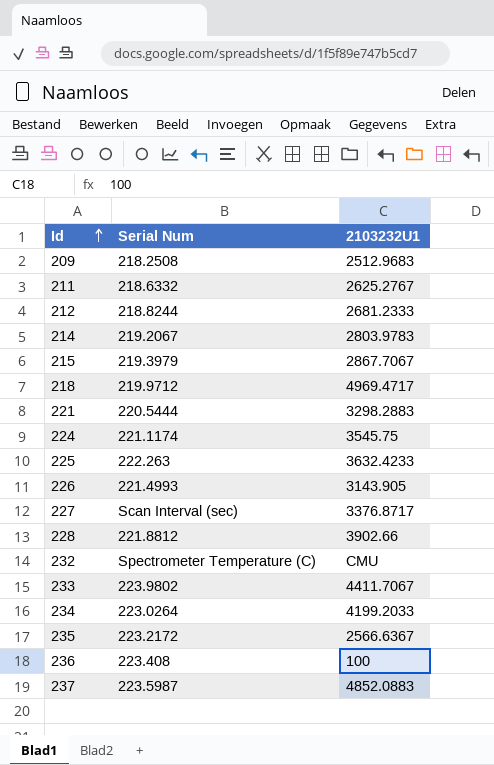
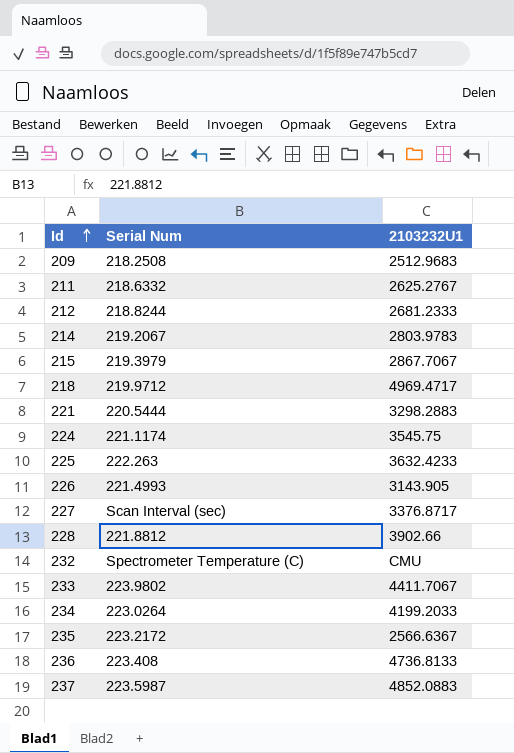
236 | 2103232U1: 100 -> 4736.8133

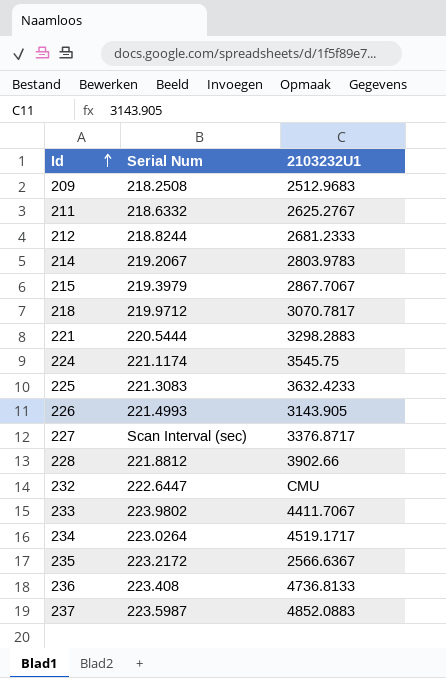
218 | 2103232U1: 4969.4717 -> 3070.7817
225 | Serial Num: 222.263 -> 221.3083
232 | Serial Num: Spectrometer Temperature (C) -> 222.6447
234 | 2103232U1: 4199.2033 -> 4519.1717

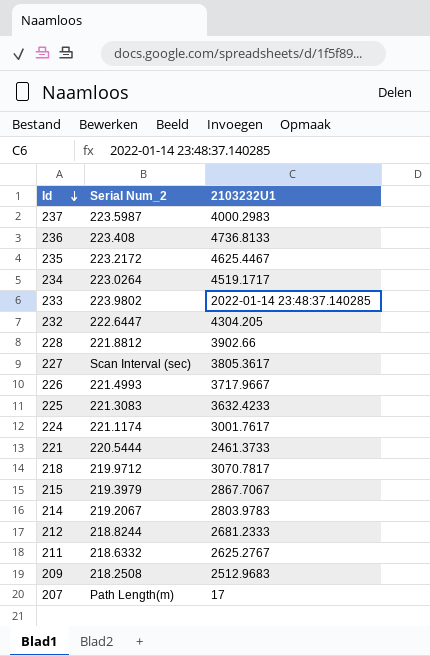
row order: Id ascending -> Id descending
column name: Serial Num -> Serial Num_2
237 | 2103232U1: 4852.0883 -> 4000.2983
235 | 2103232U1: 2566.6367 -> 4625.4467
233 | 2103232U1: 4411.7067 -> 2022-01-14 23:48:37.140285
232 | 2103232U1: CMU -> 4304.205
227 | 2103232U1: 3376.8717 -> 3805.3617
226 | 2103232U1: 3143.905 -> 3717.9667
224 | 2103232U1: 3545.75 -> 3001.7617
221 | 2103232U1: 3298.2883 -> 2461.3733
row 207: none -> Path Length(m) | 17

